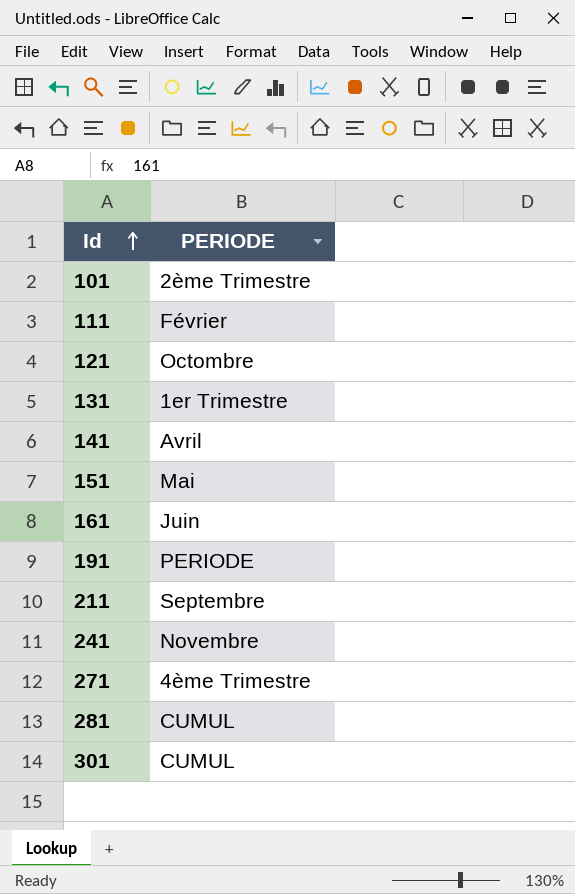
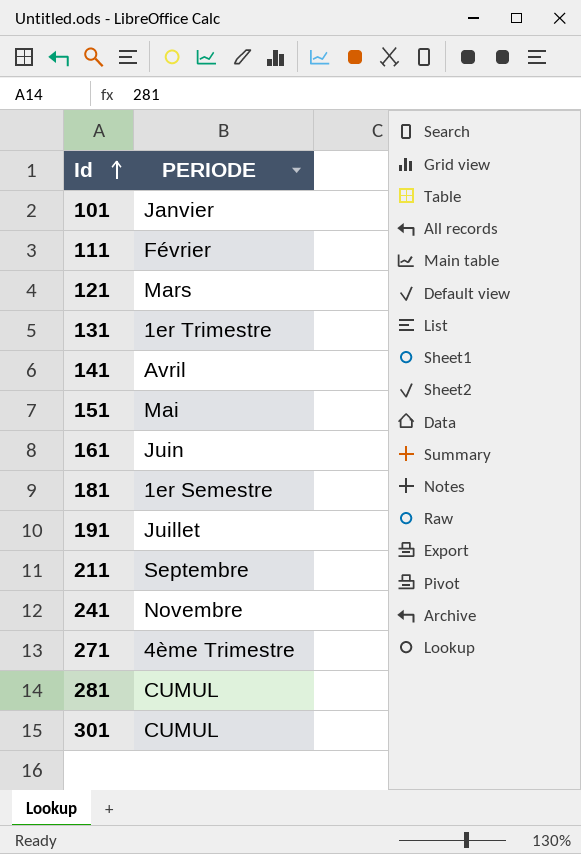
101 | PERIODE: 2ème Trimestre -> Janvier
121 | PERIODE: Octombre -> Mars
row 181: none -> 1er Semestre
191 | PERIODE: PERIODE -> Juillet

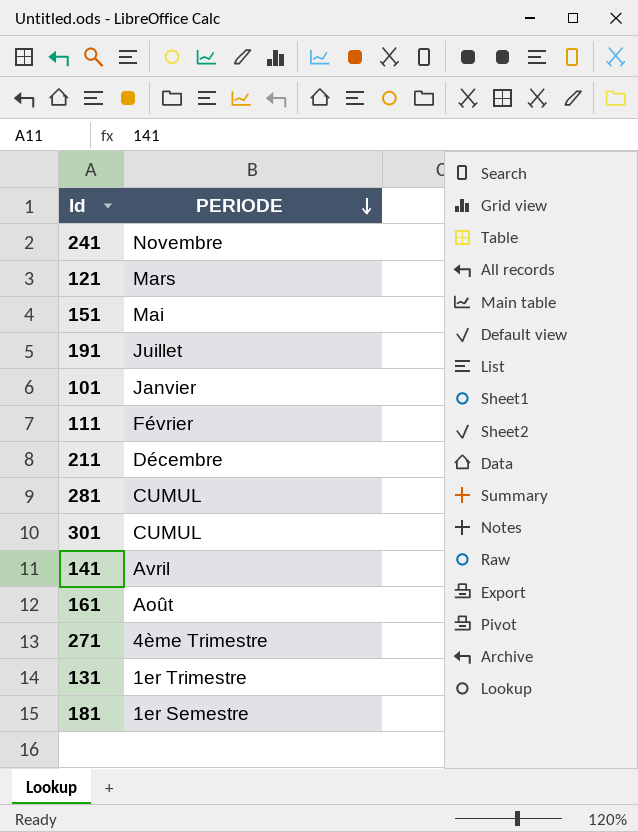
row order: Id ascending -> PERIODE descending
211 | PERIODE: Septembre -> Décembre
161 | PERIODE: Juin -> Août

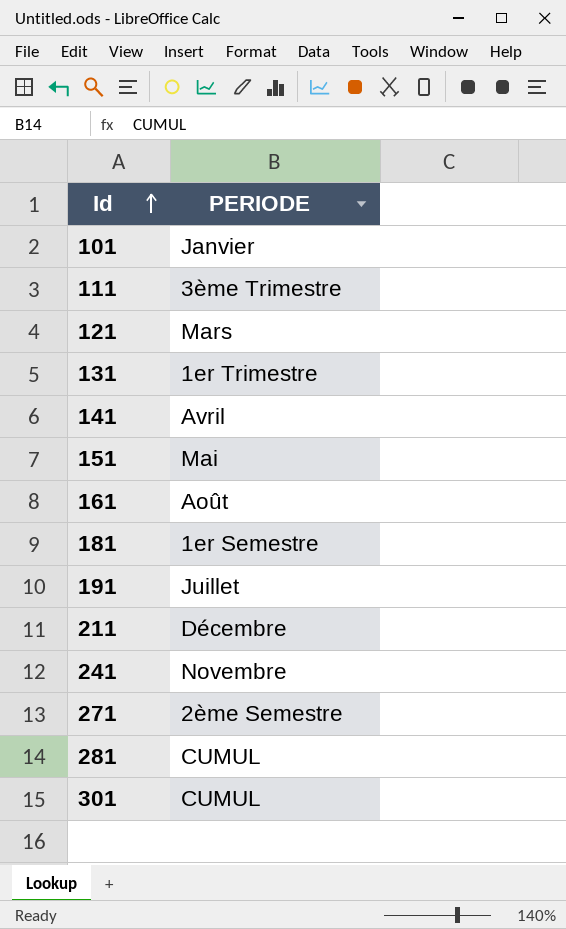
row order: PERIODE descending -> Id ascending
111 | PERIODE: Février -> 3ème Trimestre
271 | PERIODE: 4ème Trimestre -> 2ème Semestre

